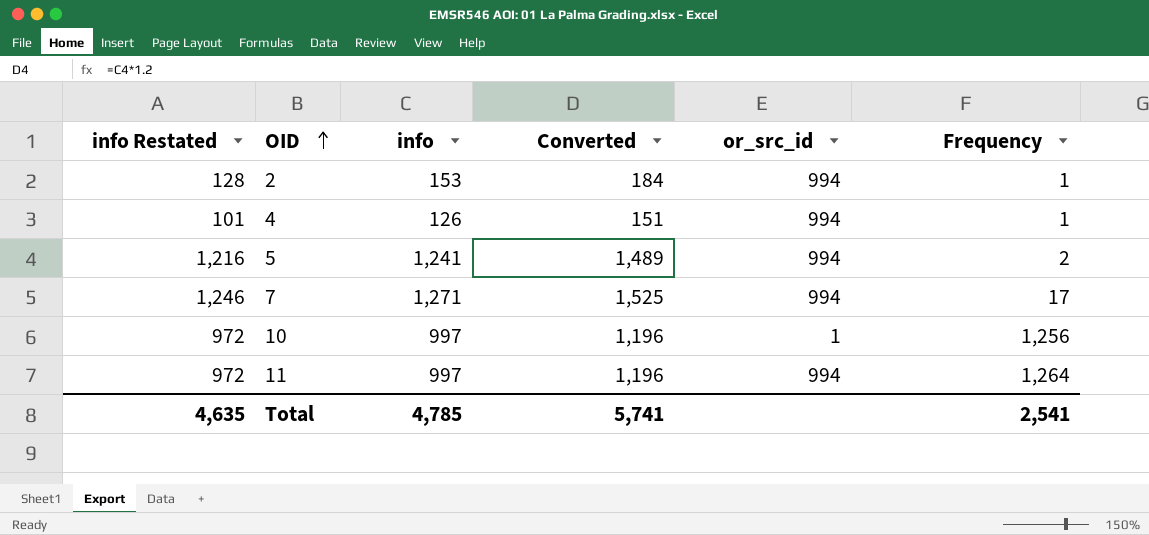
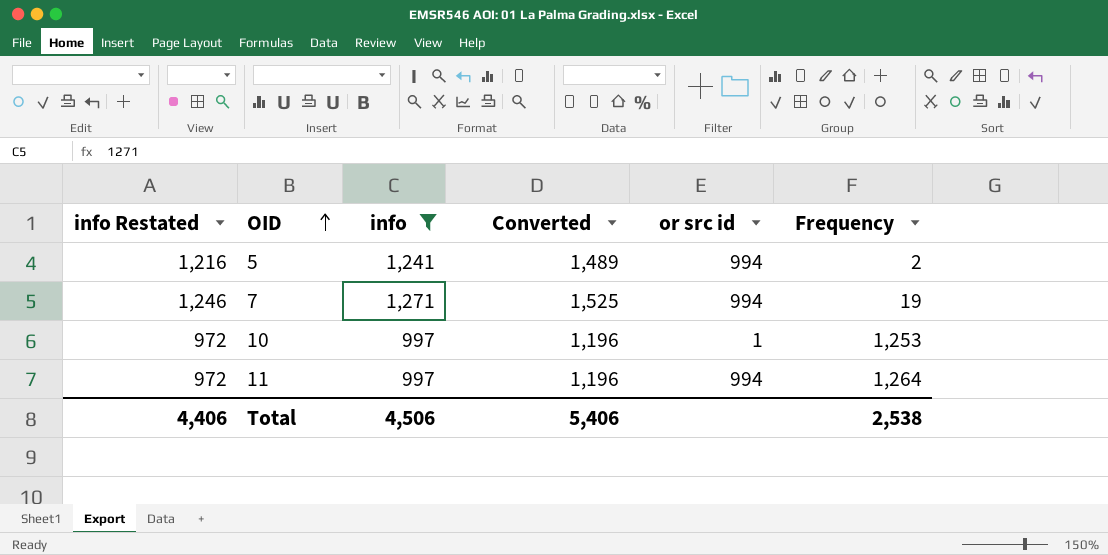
filter: none -> info >= 997
column name: or_src_id -> or src id
7 | Frequency: 17 -> 19
10 | Frequency: 1,256 -> 1,253
Total | info Restated: 4,635 -> 4,406
Total | info: 4,785 -> 4,506
Total | Converted: 5,741 -> 5,406
Total | Frequency: 2,541 -> 2,538

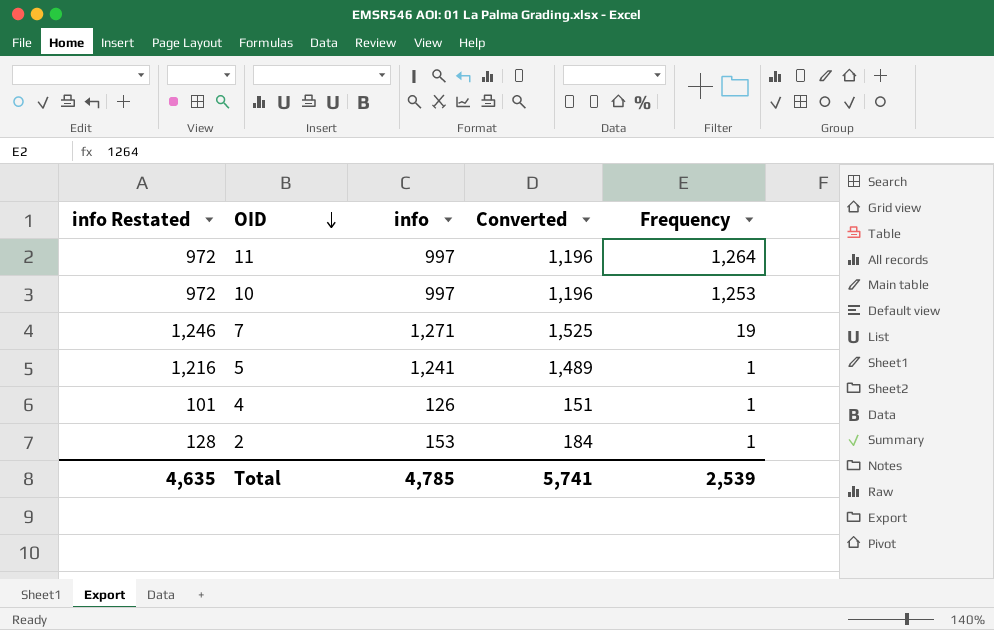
filter: info >= 997 -> none
row order: OID ascending -> OID descending
column or src id | position: 5 -> none
5 | Frequency: 2 -> 1
Total | info Restated: 4,406 -> 4,635
Total | info: 4,506 -> 4,785
Total | Converted: 5,406 -> 5,741
Total | Frequency: 2,538 -> 2,539

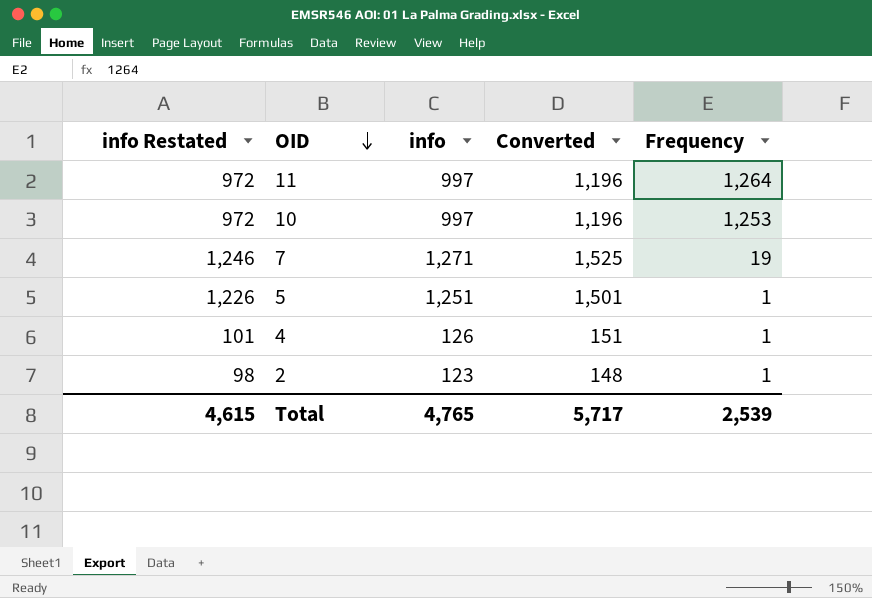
5 | info Restated: 1,216 -> 1,226
5 | info: 1,241 -> 1,251
5 | Converted: 1,489 -> 1,501
2 | info Restated: 128 -> 98
2 | info: 153 -> 123
2 | Converted: 184 -> 148
Total | info Restated: 4,635 -> 4,615
Total | info: 4,785 -> 4,765
Total | Converted: 5,741 -> 5,717

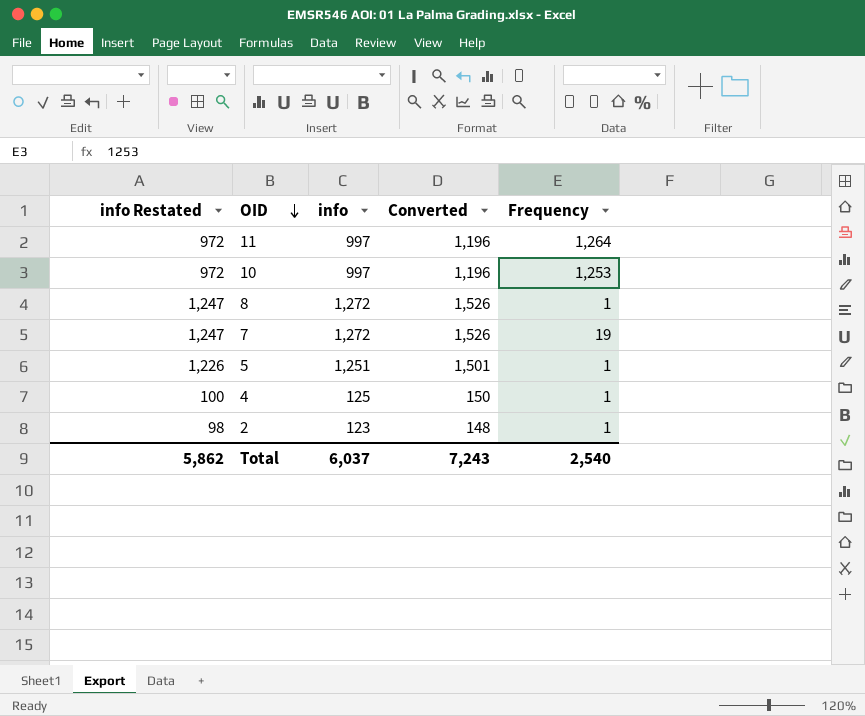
row 8: none -> 1,247 | 1,272 | 1,526 | 1
7 | info Restated: 1,246 -> 1,247
7 | info: 1,271 -> 1,272
7 | Converted: 1,525 -> 1,526
4 | info Restated: 101 -> 100
4 | info: 126 -> 125
4 | Converted: 151 -> 150
Total | info Restated: 4,615 -> 5,862
Total | info: 4,765 -> 6,037
Total | Converted: 5,717 -> 7,243
Total | Frequency: 2,539 -> 2,540

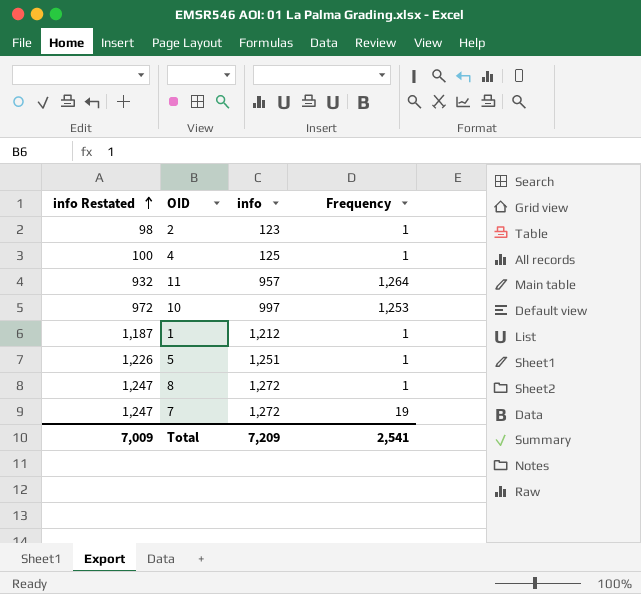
row order: OID descending -> info Restated ascending
column Converted | formula: [info] * 1.2 -> none
11 | info Restated: 972 -> 932
11 | info: 997 -> 957
row 1: none -> 1,187 | 1,212 | 1
Total | info Restated: 5,862 -> 7,009
Total | info: 6,037 -> 7,209
Total | Frequency: 2,540 -> 2,541

